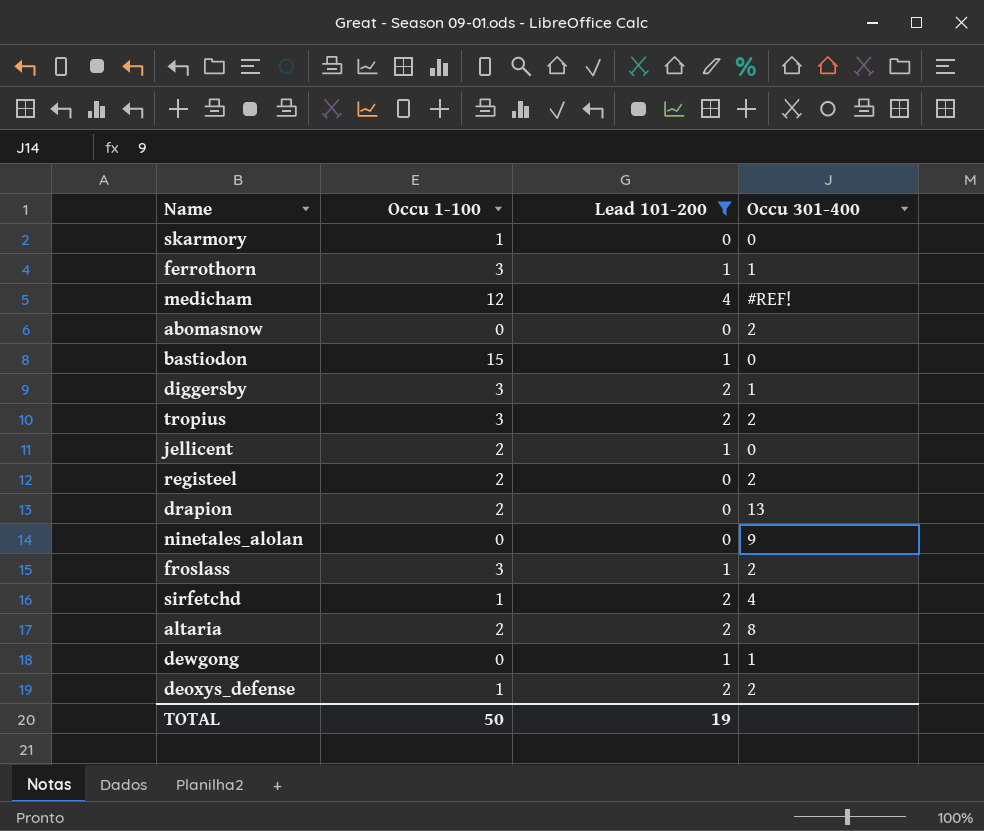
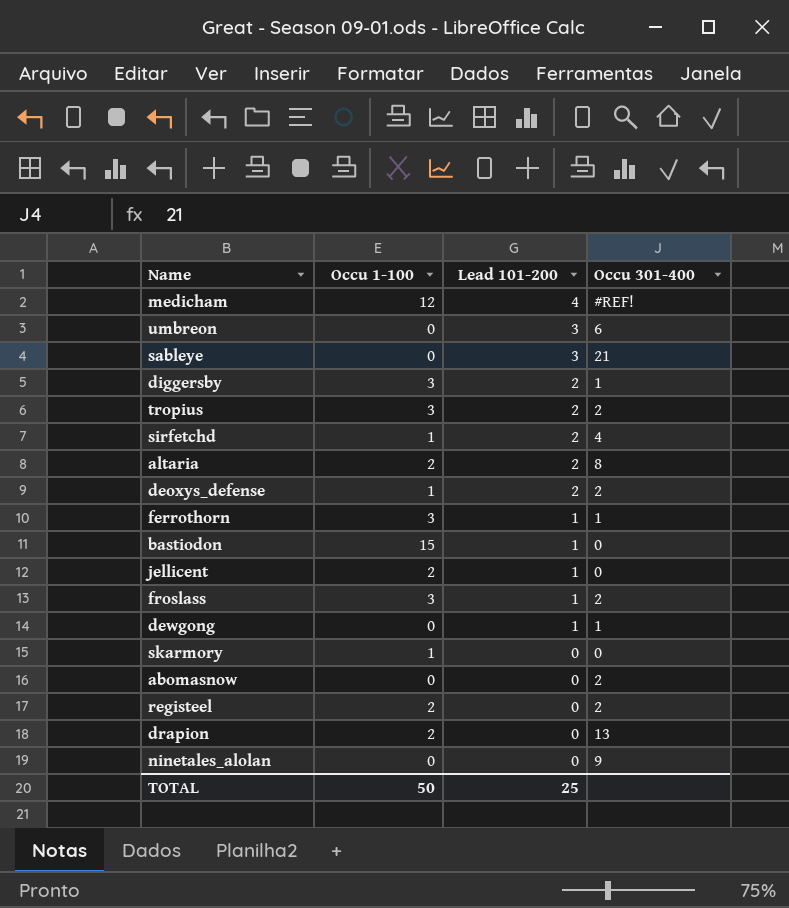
filter: Lead 101-200 != 3 -> none
row order: none -> Lead 101-200 descending
TOTAL | Lead 101-200: 19 -> 25

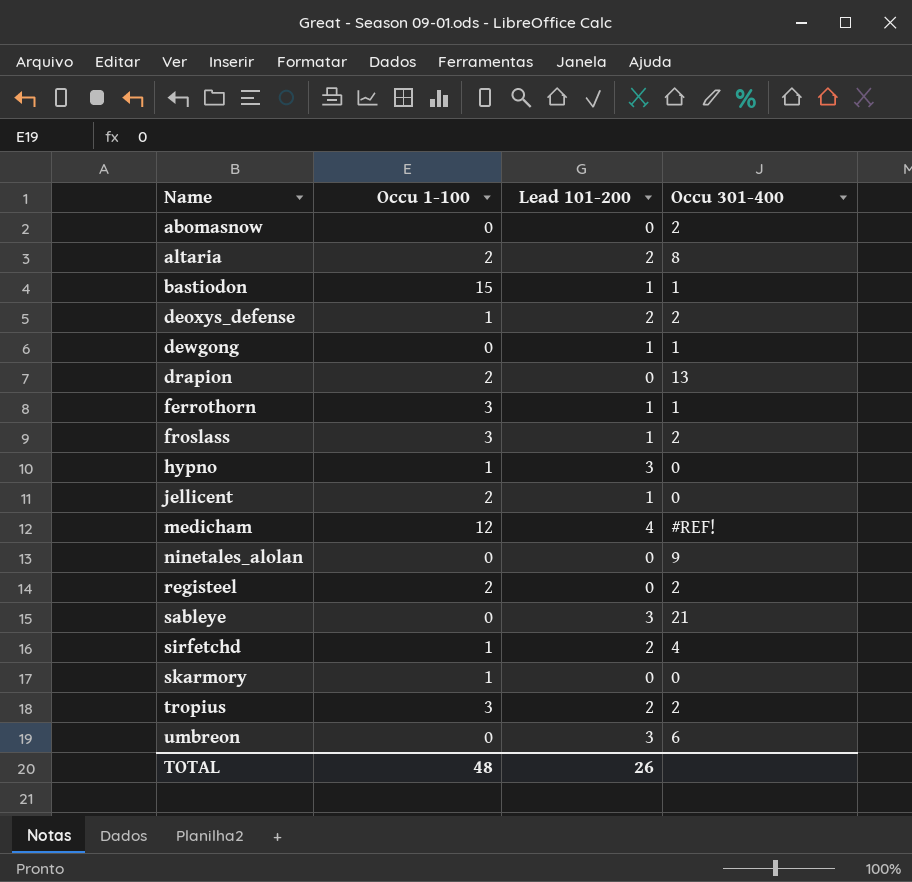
row order: Lead 101-200 descending -> Name ascending
row diggersby: 3 | 2 | 1 -> none
bastiodon | Occu 301-400: 0 -> 1
row hypno: none -> 1 | 3 | 0
TOTAL | Occu 1-100: 50 -> 48
TOTAL | Lead 101-200: 25 -> 26

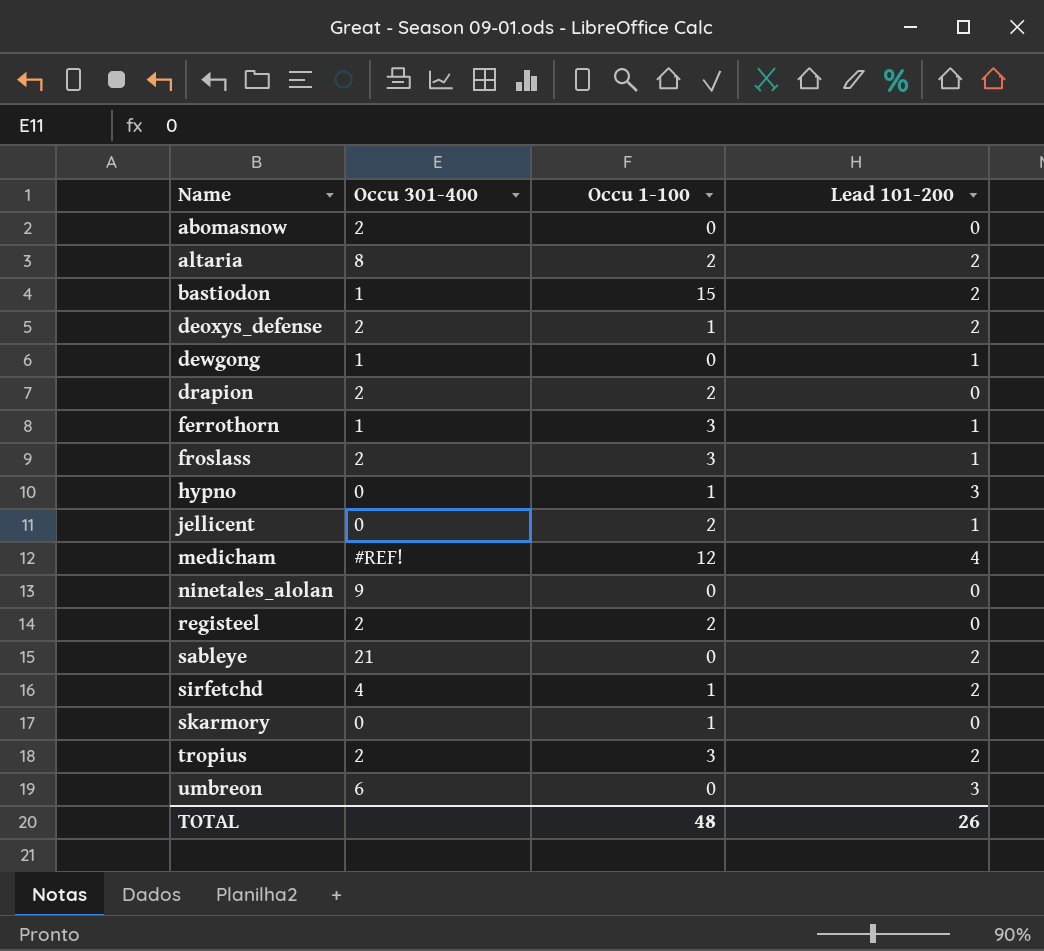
column Occu 301-400 | position: 4 -> 2
bastiodon | Lead 101-200: 1 -> 2
drapion | Occu 301-400: 13 -> 2
sableye | Lead 101-200: 3 -> 2

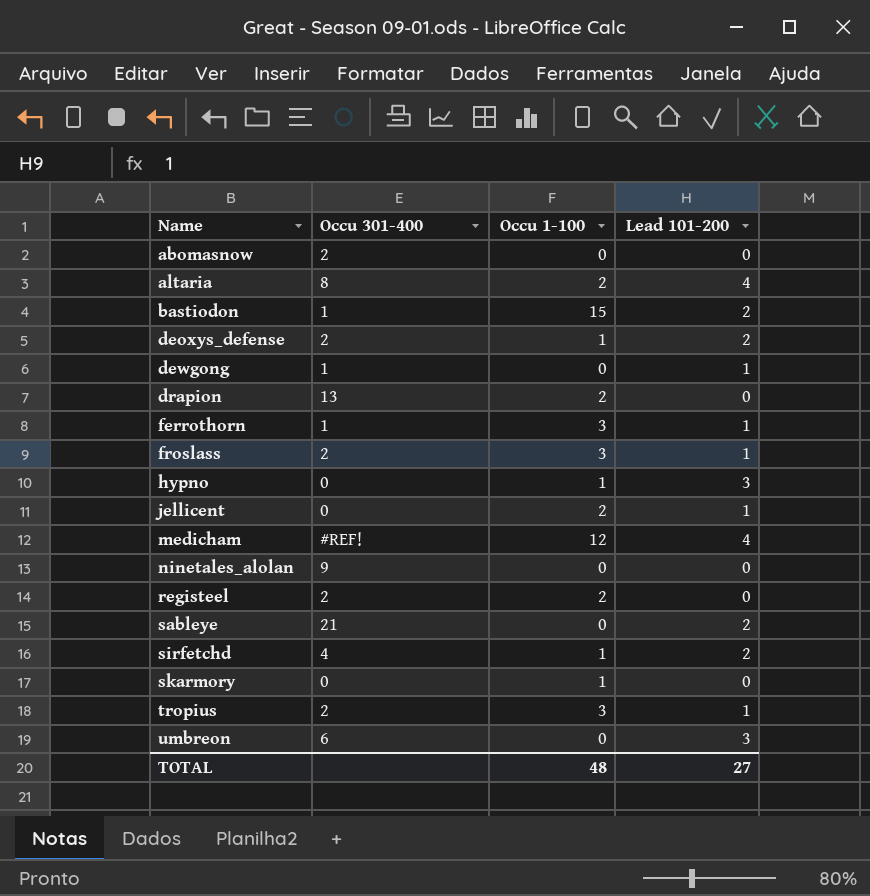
altaria | Lead 101-200: 2 -> 4
drapion | Occu 301-400: 2 -> 13
tropius | Lead 101-200: 2 -> 1
TOTAL | Lead 101-200: 26 -> 27

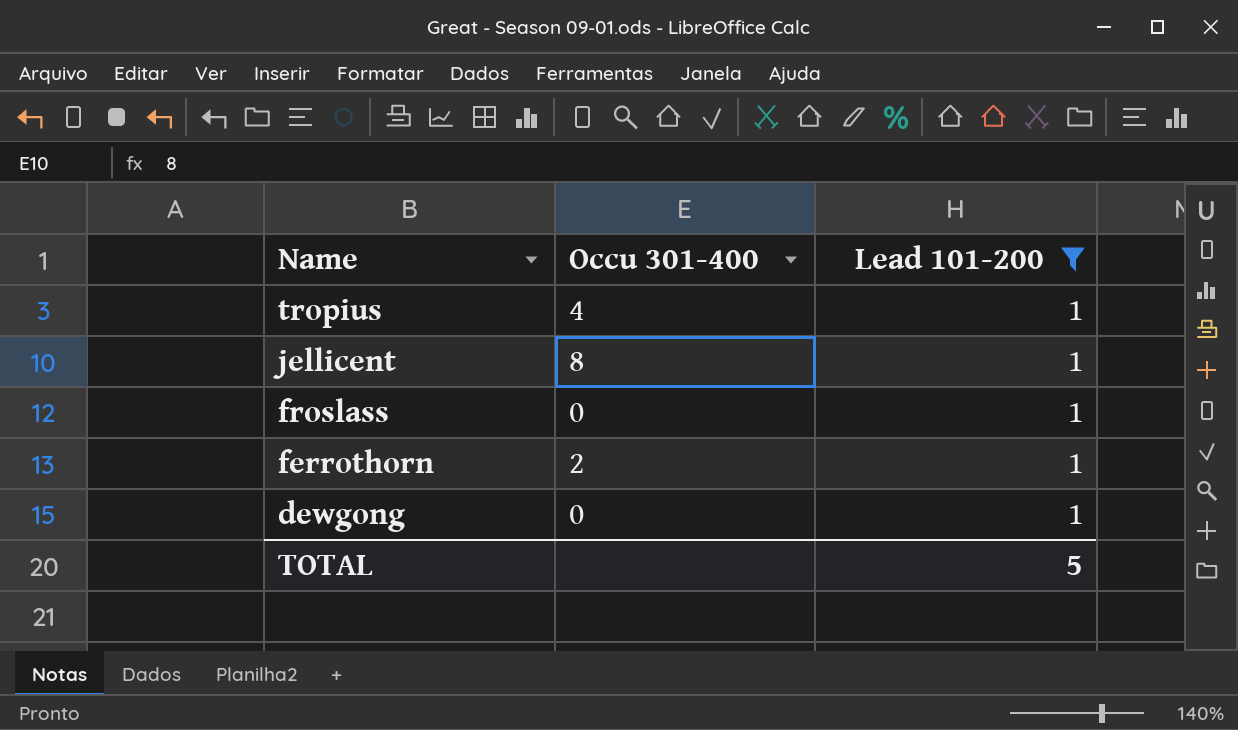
filter: none -> Lead 101-200 = 1
row order: Name ascending -> Name descending
column Occu 1-100 | position: 3 -> none
tropius | Occu 301-400: 2 -> 4
jellicent | Occu 301-400: 0 -> 8
froslass | Occu 301-400: 2 -> 0
ferrothorn | Occu 301-400: 1 -> 2
dewgong | Occu 301-400: 1 -> 0
TOTAL | Lead 101-200: 27 -> 5

